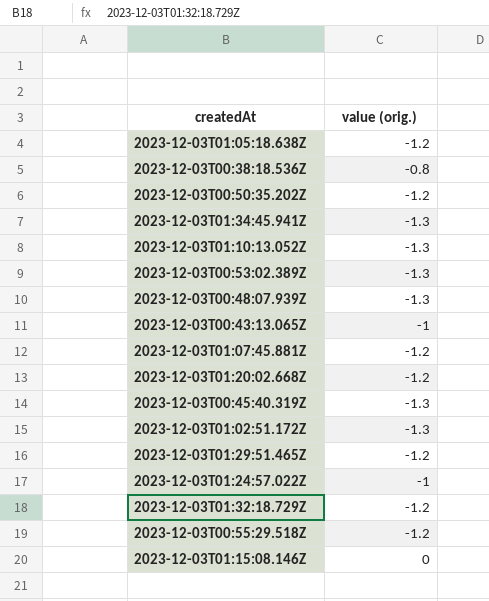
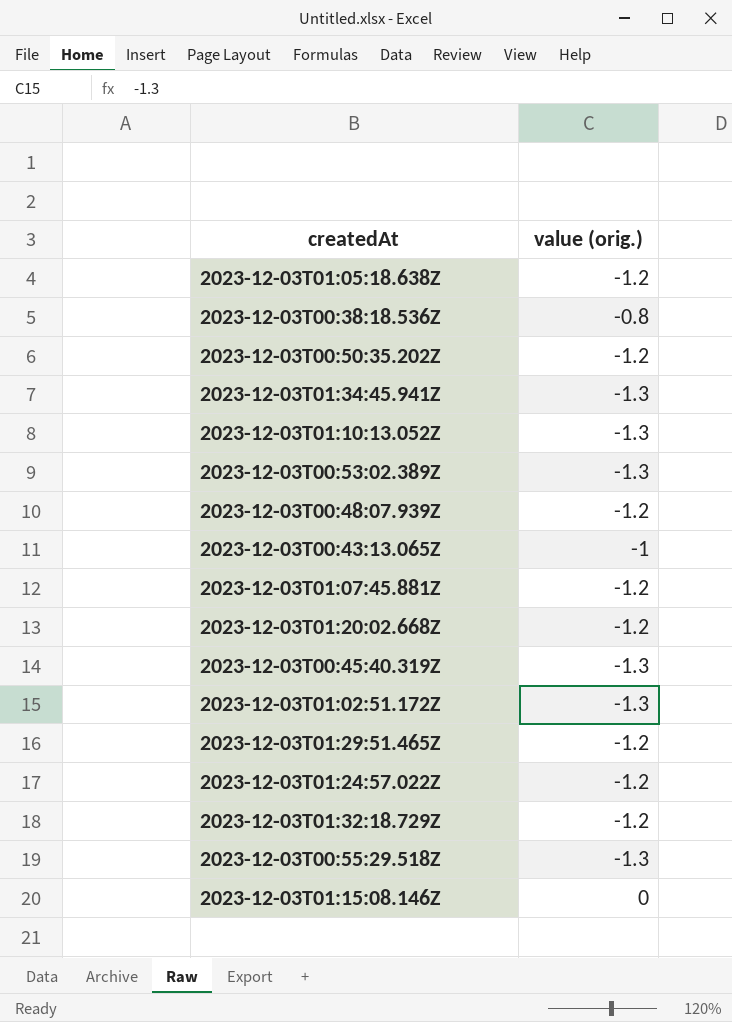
2023-12-03T00:48:07.939Z | value (orig.): -1.3 -> -1.2
2023-12-03T01:24:57.022Z | value (orig.): -1 -> -1.2
2023-12-03T00:55:29.518Z | value (orig.): -1.2 -> -1.3

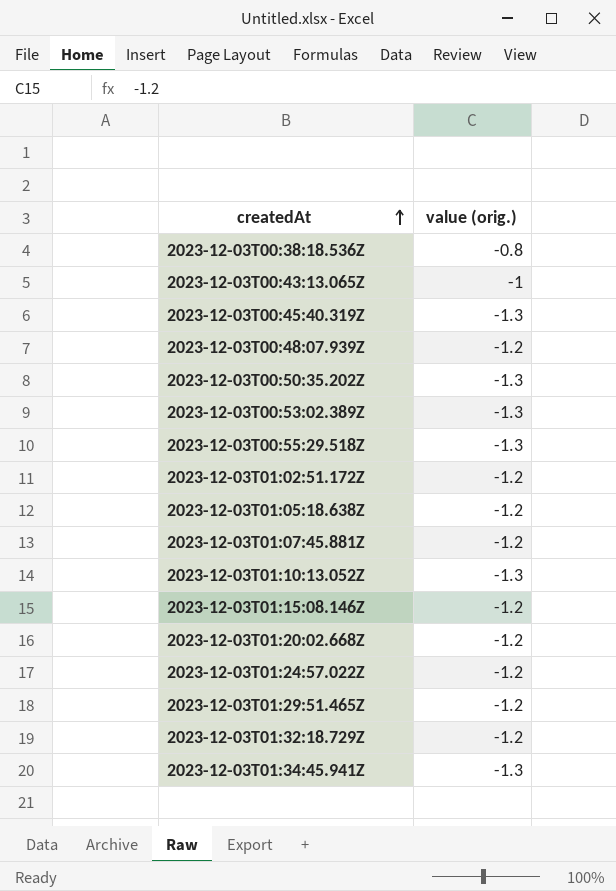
row order: none -> createdAt ascending
2023-12-03T00:50:35.202Z | value (orig.): -1.2 -> -1.3
2023-12-03T01:02:51.172Z | value (orig.): -1.3 -> -1.2
2023-12-03T01:15:08.146Z | value (orig.): 0 -> -1.2

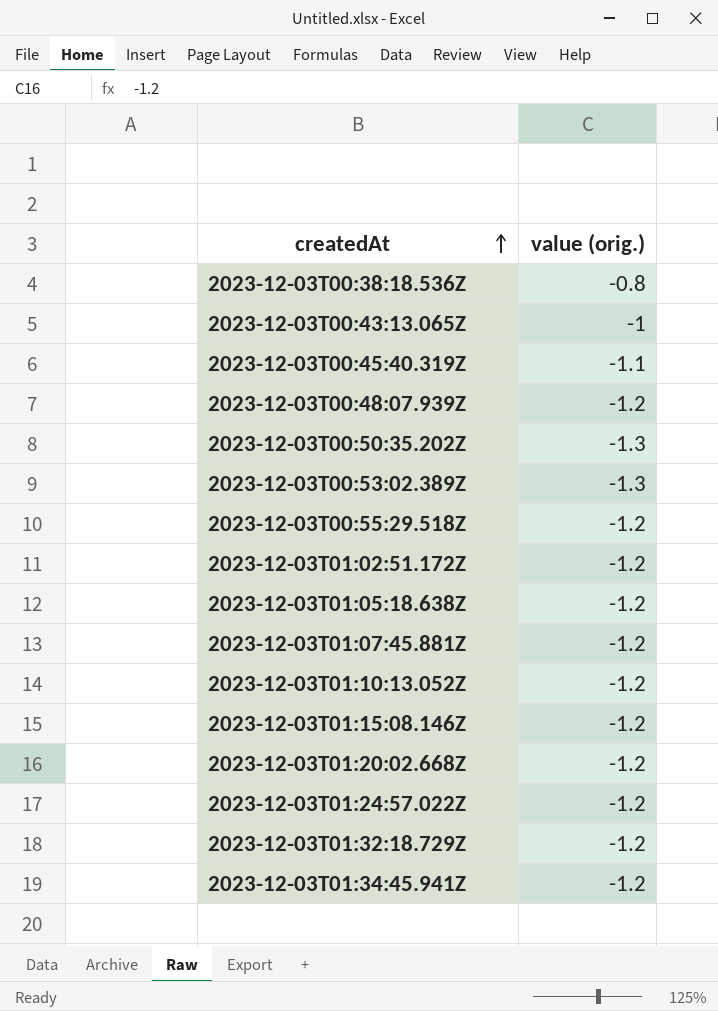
row 2023-12-03T01:29:51.465Z: -1.2 -> none
2023-12-03T00:45:40.319Z | value (orig.): -1.3 -> -1.1
2023-12-03T00:55:29.518Z | value (orig.): -1.3 -> -1.2
2023-12-03T01:10:13.052Z | value (orig.): -1.3 -> -1.2
2023-12-03T01:34:45.941Z | value (orig.): -1.3 -> -1.2

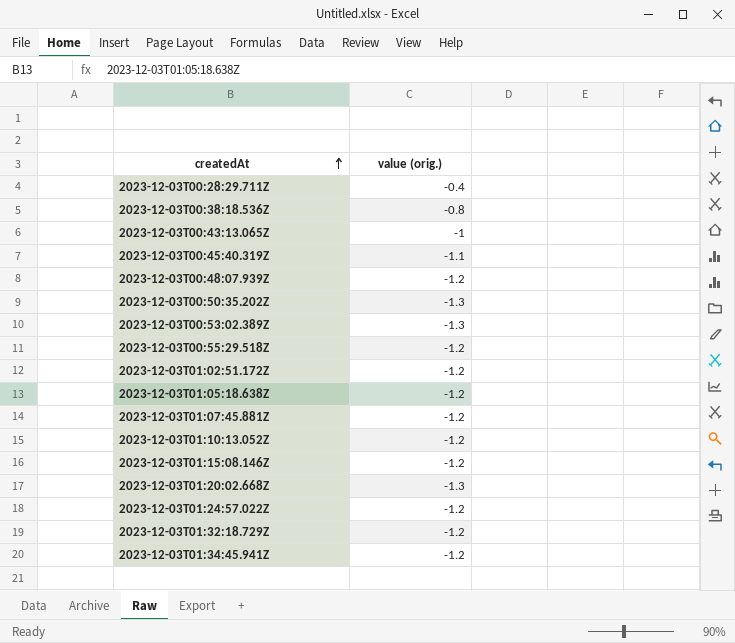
row 2023-12-03T00:28:29.711Z: none -> -0.4
2023-12-03T01:20:02.668Z | value (orig.): -1.2 -> -1.3

